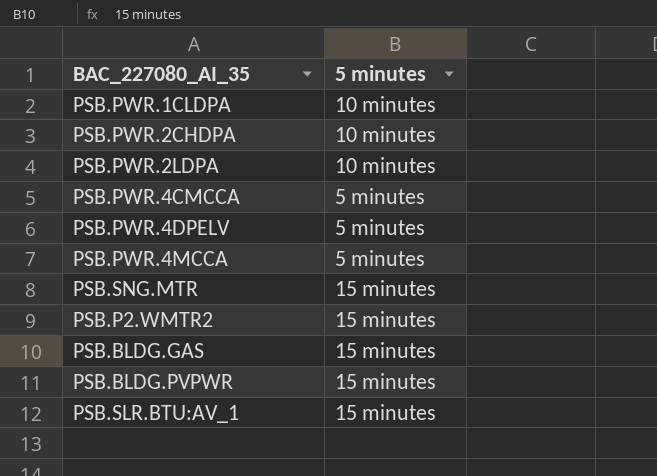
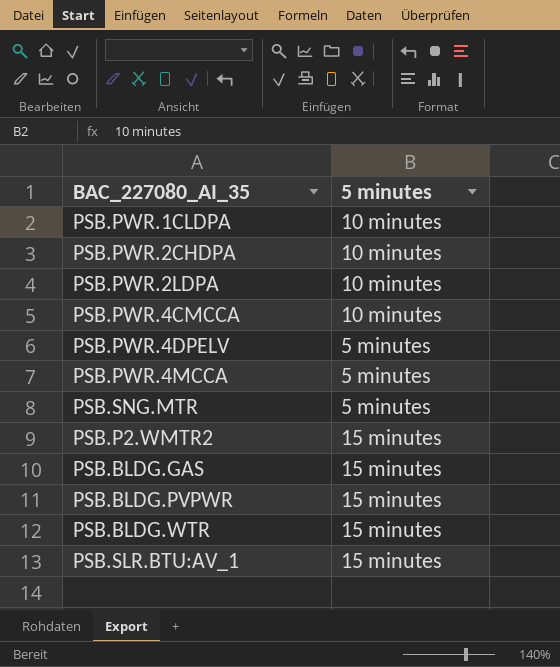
PSB.PWR.4CMCCA | 5 minutes: 5 minutes -> 10 minutes
PSB.SNG.MTR | 5 minutes: 15 minutes -> 5 minutes
row PSB.BLDG.WTR: none -> 15 minutes

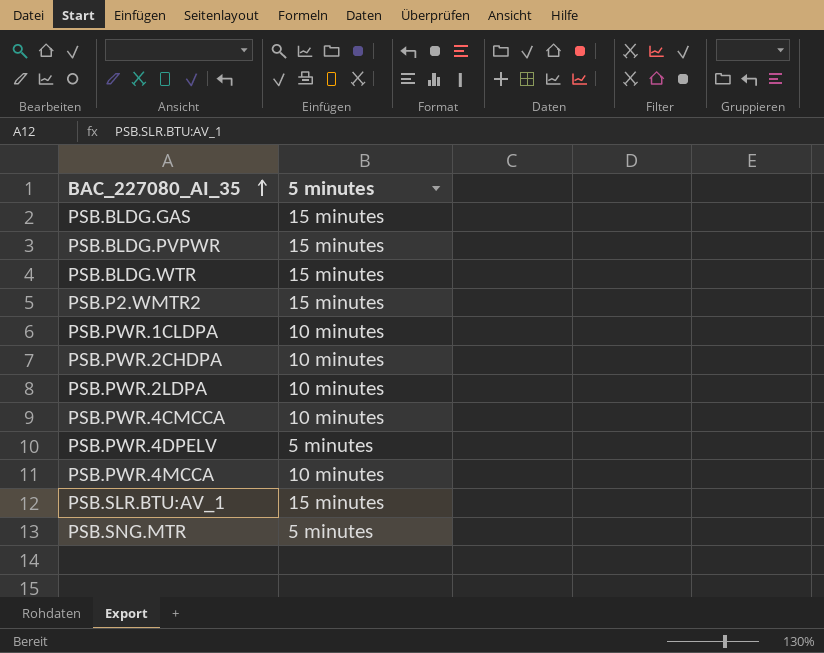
row order: none -> BAC_227080_AI_35 ascending
PSB.PWR.4MCCA | 5 minutes: 5 minutes -> 10 minutes

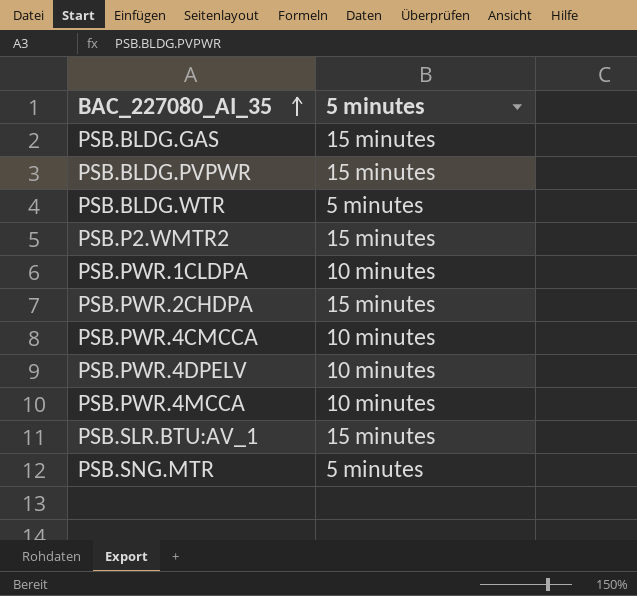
row PSB.PWR.2LDPA: 10 minutes -> none
PSB.BLDG.WTR | 5 minutes: 15 minutes -> 5 minutes
PSB.PWR.2CHDPA | 5 minutes: 10 minutes -> 15 minutes
PSB.PWR.4DPELV | 5 minutes: 5 minutes -> 10 minutes

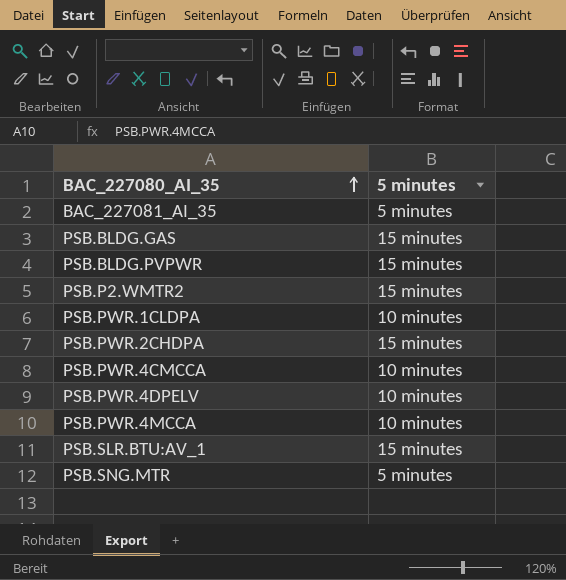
row PSB.BLDG.WTR: 5 minutes -> none
row BAC_227081_AI_35: none -> 5 minutes

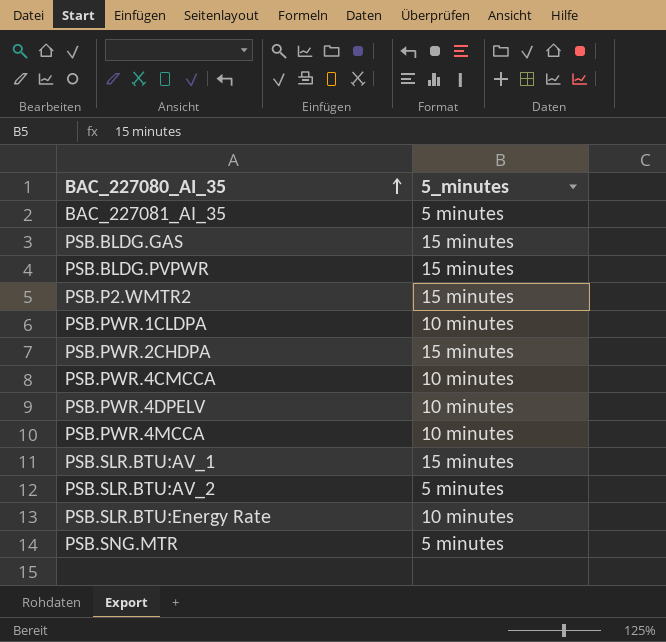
column name: 5 minutes -> 5_minutes
row PSB.SLR.BTU:AV_2: none -> 5 minutes
row PSB.SLR.BTU:Energy Rate: none -> 10 minutes

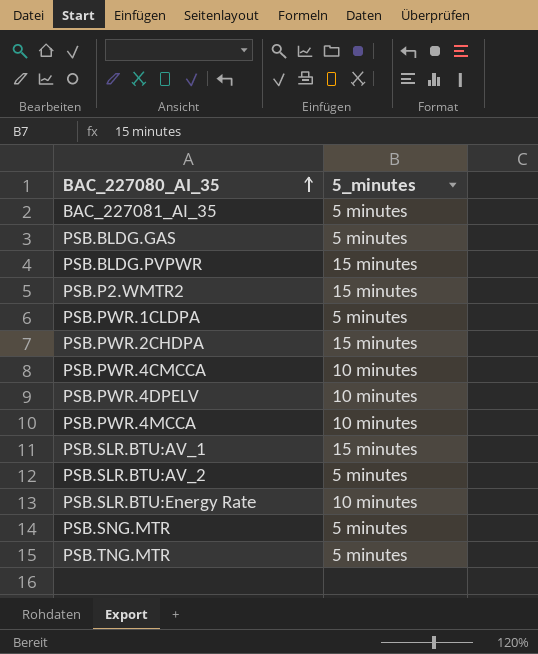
PSB.BLDG.GAS | 5_minutes: 15 minutes -> 5 minutes
PSB.PWR.1CLDPA | 5_minutes: 10 minutes -> 5 minutes
row PSB.TNG.MTR: none -> 5 minutes

